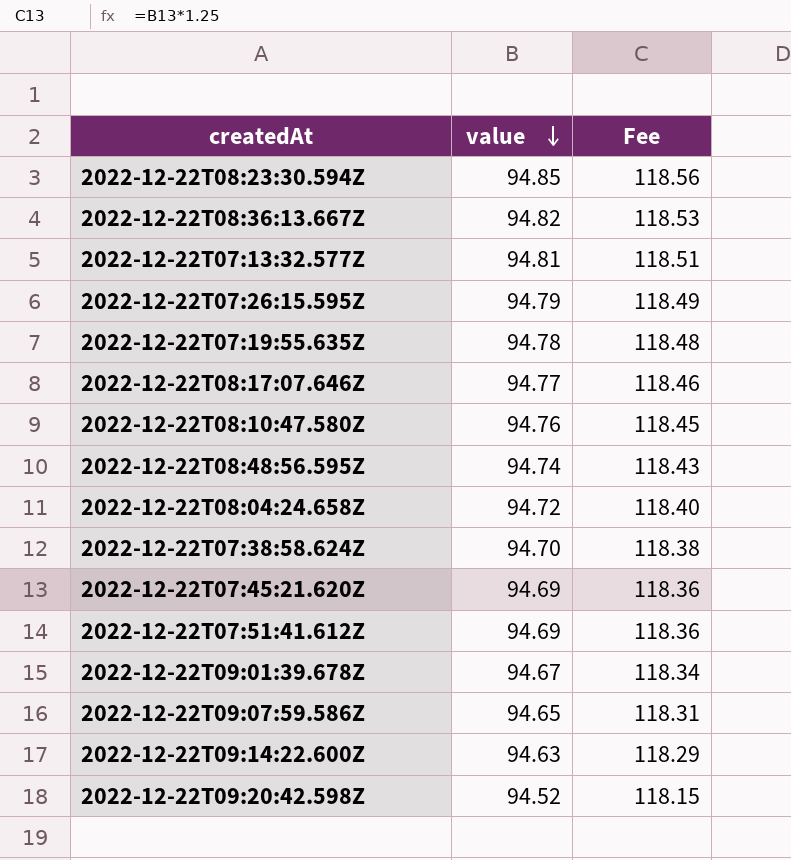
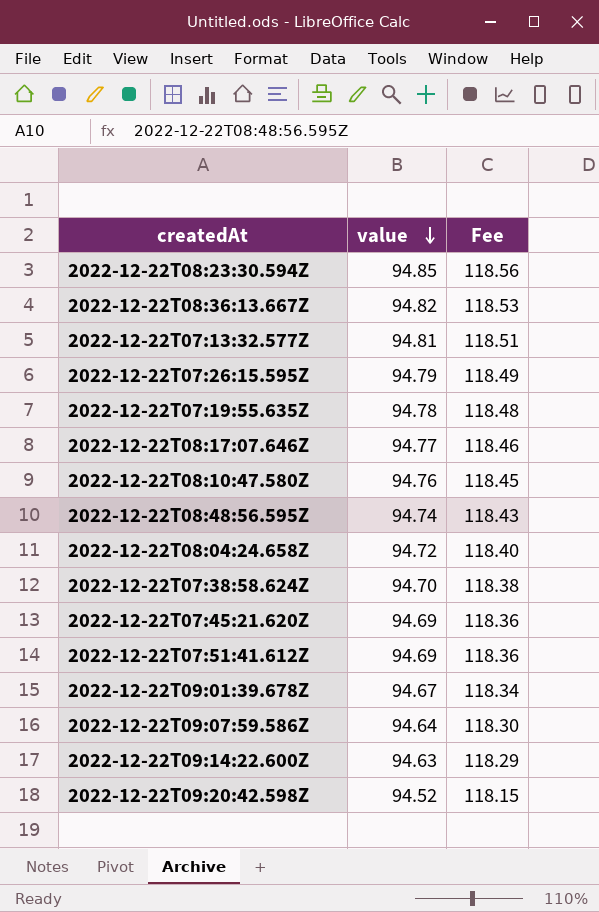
2022-12-22T09:07:59.586Z | value: 94.65 -> 94.64
2022-12-22T09:07:59.586Z | Fee: 118.31 -> 118.30

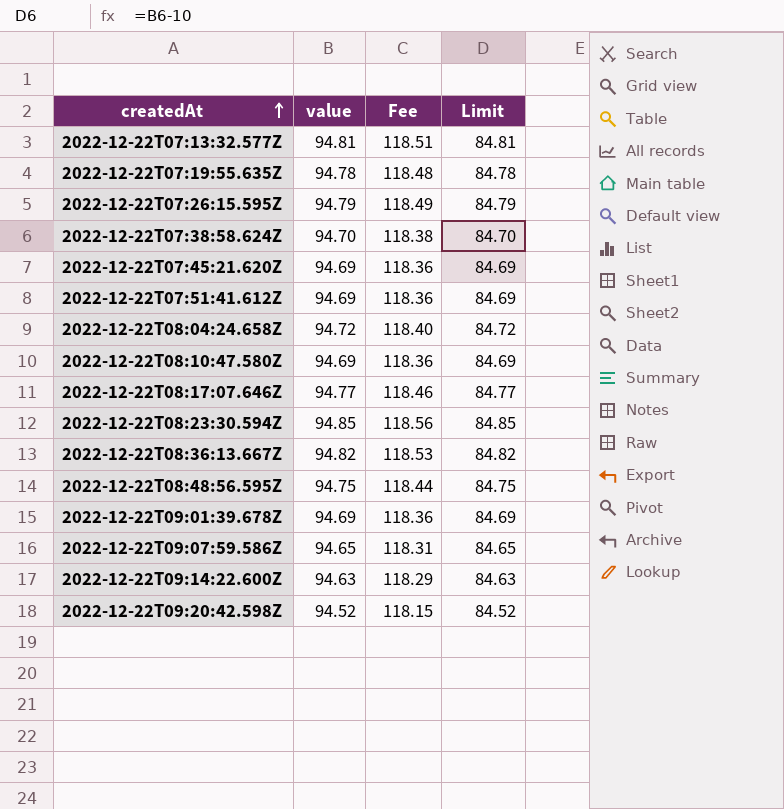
row order: value descending -> createdAt ascending
column Limit | formula: none -> [value] - 10
2022-12-22T08:10:47.580Z | value: 94.76 -> 94.69
2022-12-22T08:10:47.580Z | Fee: 118.45 -> 118.36
2022-12-22T08:48:56.595Z | value: 94.74 -> 94.75
2022-12-22T08:48:56.595Z | Fee: 118.43 -> 118.44
2022-12-22T09:01:39.678Z | value: 94.67 -> 94.69
2022-12-22T09:01:39.678Z | Fee: 118.34 -> 118.36
2022-12-22T09:07:59.586Z | value: 94.64 -> 94.65
2022-12-22T09:07:59.586Z | Fee: 118.30 -> 118.31

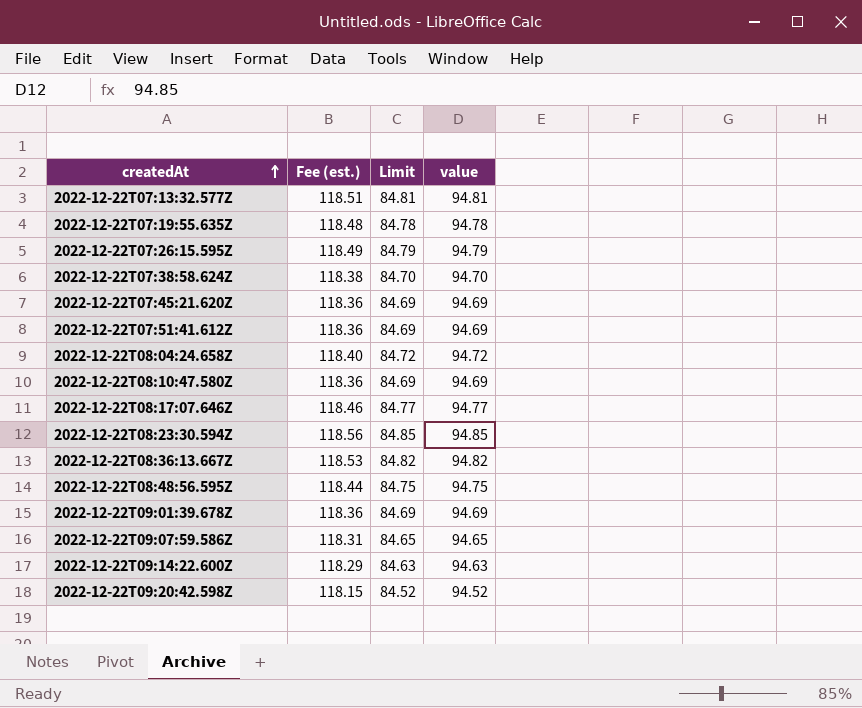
column name: Fee -> Fee (est.)
column value | position: 2 -> 4

